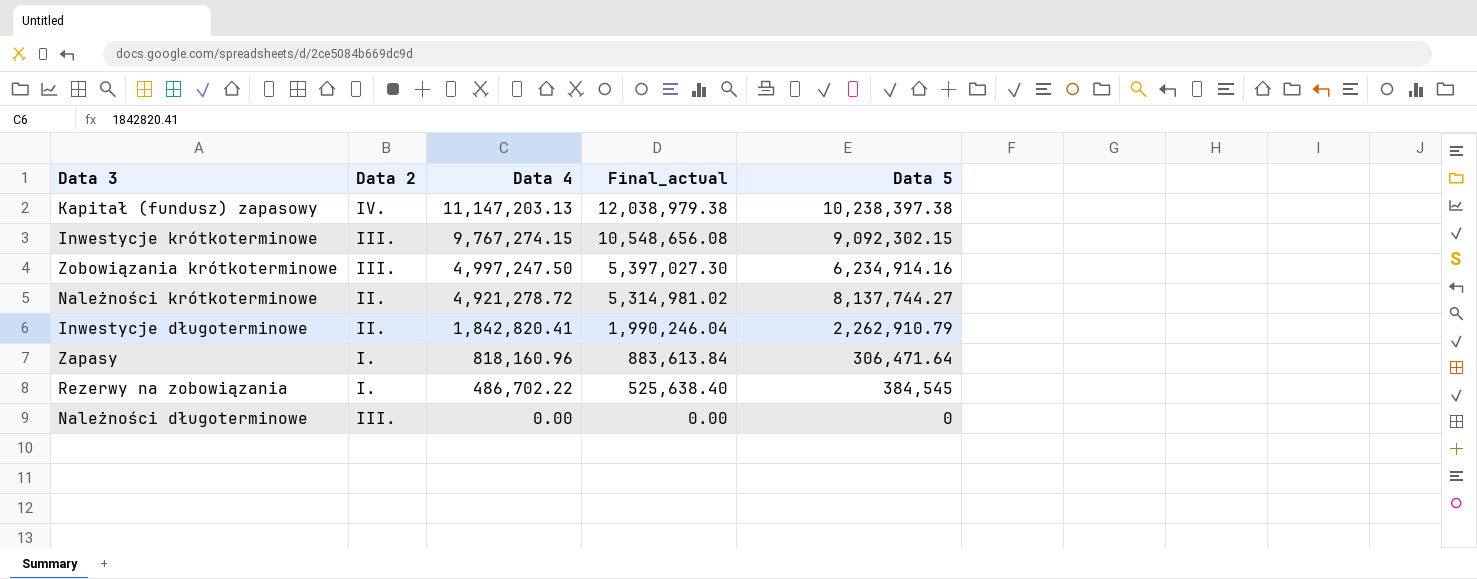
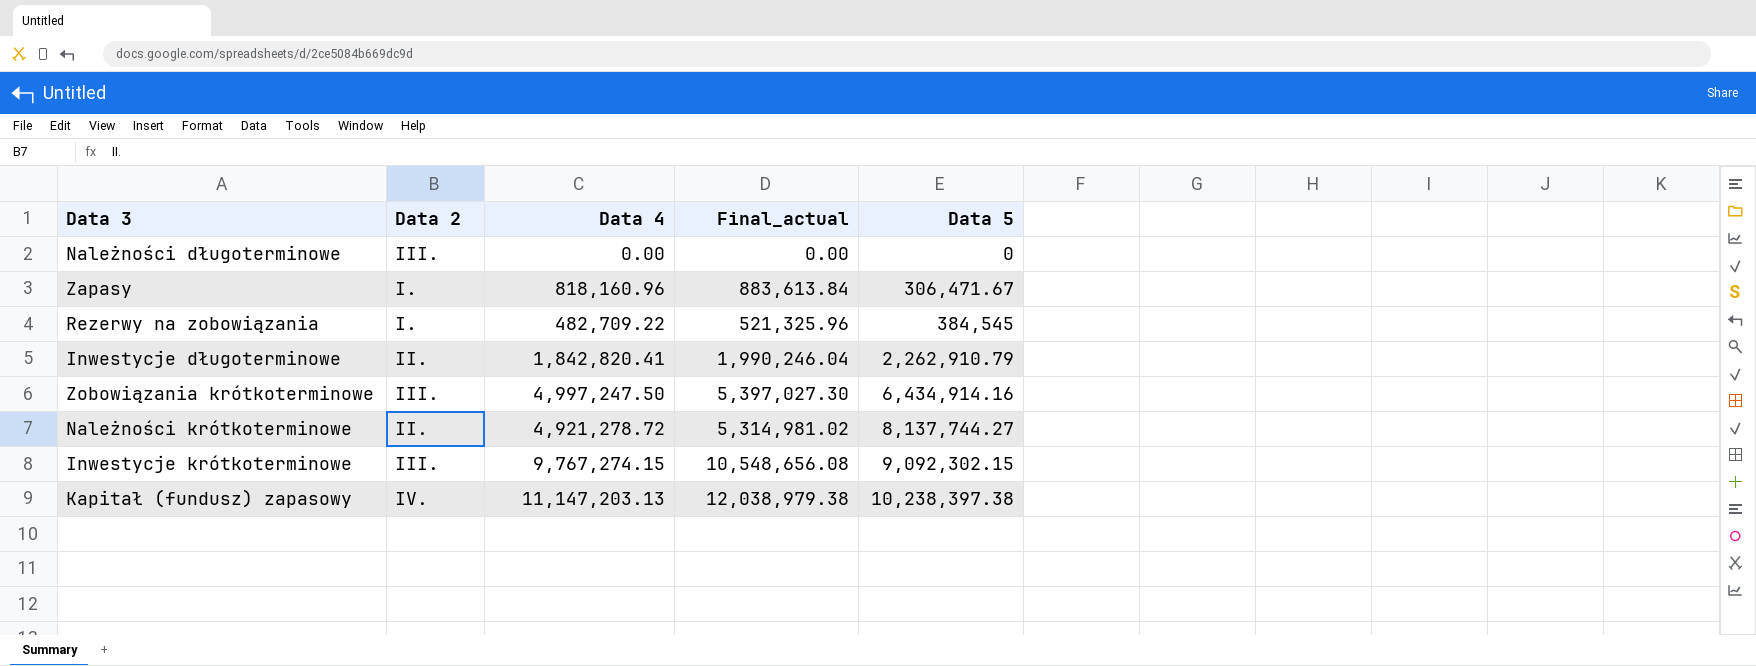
row order: Data 4 descending -> Data 5 ascending
Zapasy | Data 5: 306,471.64 -> 306,471.67
Rezerwy na zobowiązania | Data 4: 486,702.22 -> 482,709.22
Rezerwy na zobowiązania | Final_actual: 525,638.40 -> 521,325.96
Zobowiązania krótkoterminowe | Data 5: 6,234,914.16 -> 6,434,914.16

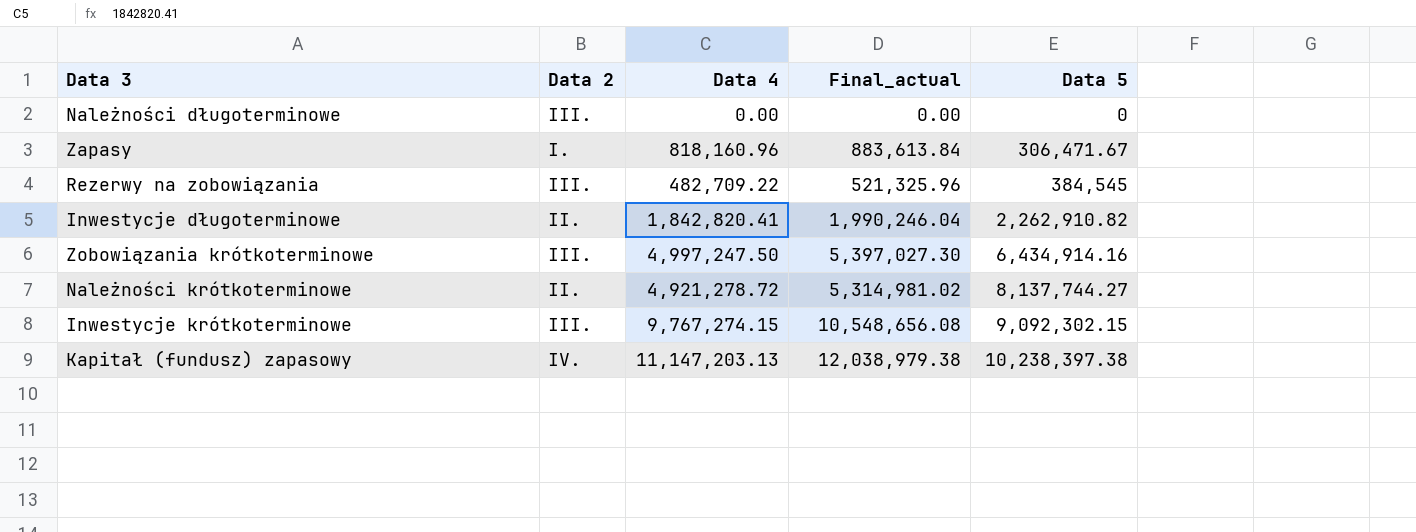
Rezerwy na zobowiązania | Data 2: I. -> III.
Inwestycje długoterminowe | Data 5: 2,262,910.79 -> 2,262,910.82

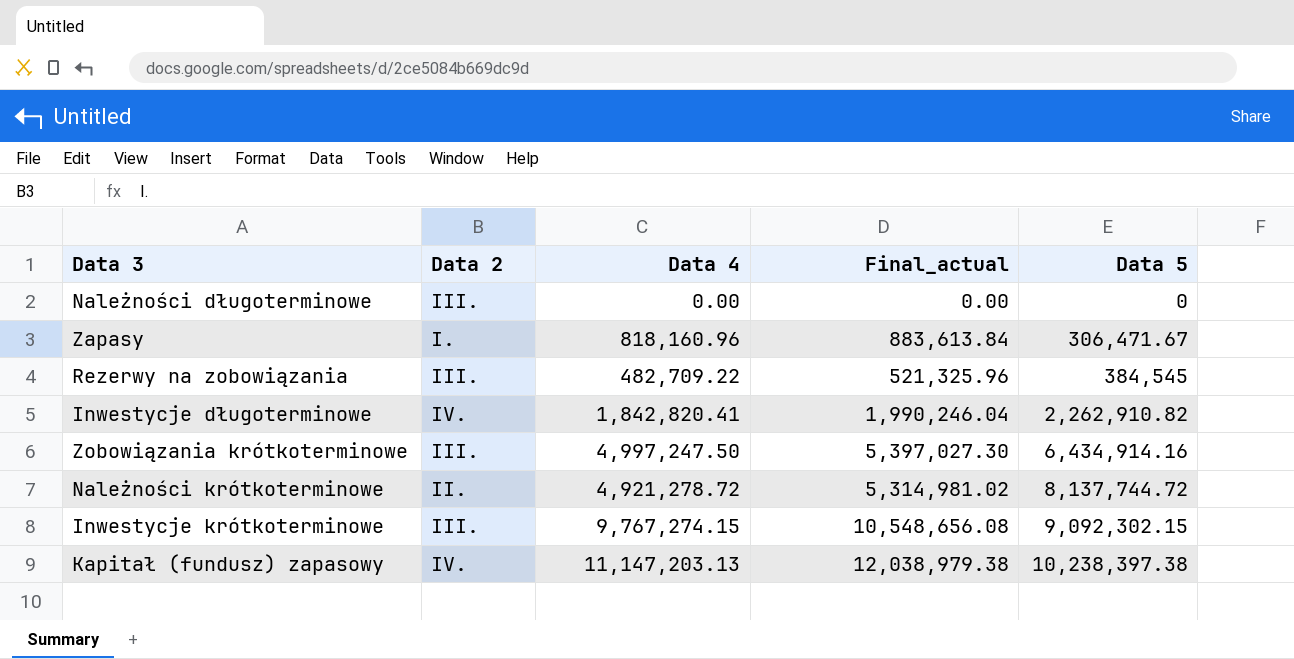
Inwestycje długoterminowe | Data 2: II. -> IV.
Należności krótkoterminowe | Data 5: 8,137,744.27 -> 8,137,744.72

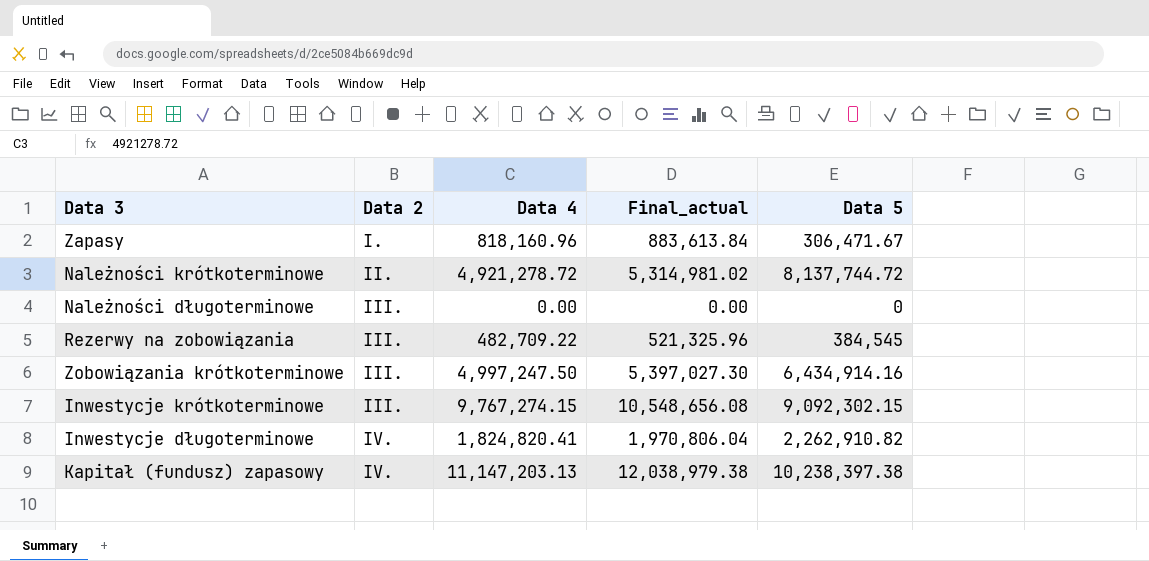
row order: Data 5 ascending -> Data 2 ascending
Inwestycje długoterminowe | Data 4: 1,842,820.41 -> 1,824,820.41
Inwestycje długoterminowe | Final_actual: 1,990,246.04 -> 1,970,806.04

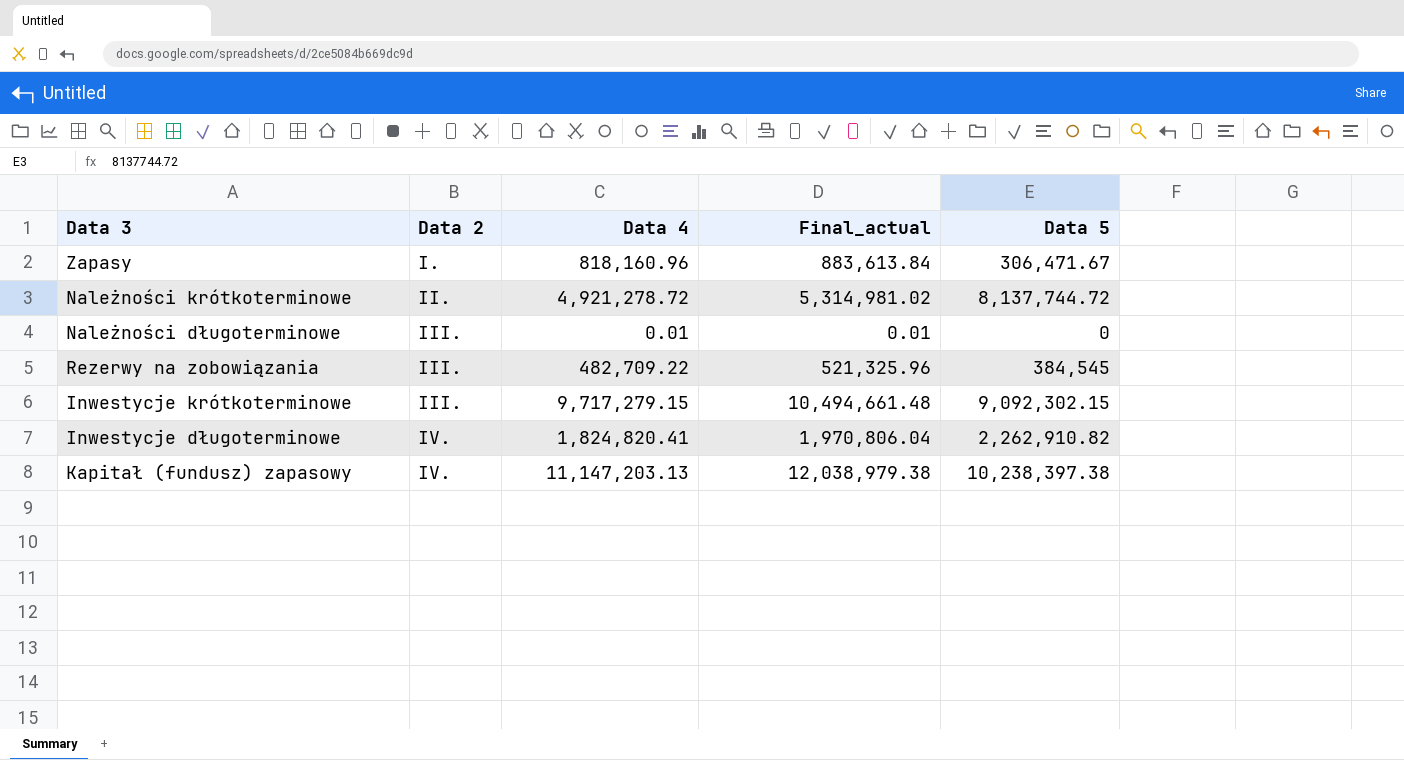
row Zobowiązania krótkoterminowe: III. | 4,997,247.50 | 5,397,027.30 | 6,434,914.16 -> none
Należności długoterminowe | Data 4: 0.00 -> 0.01
Należności długoterminowe | Final_actual: 0.00 -> 0.01
Inwestycje krótkoterminowe | Data 4: 9,767,274.15 -> 9,717,279.15
Inwestycje krótkoterminowe | Final_actual: 10,548,656.08 -> 10,494,661.48

